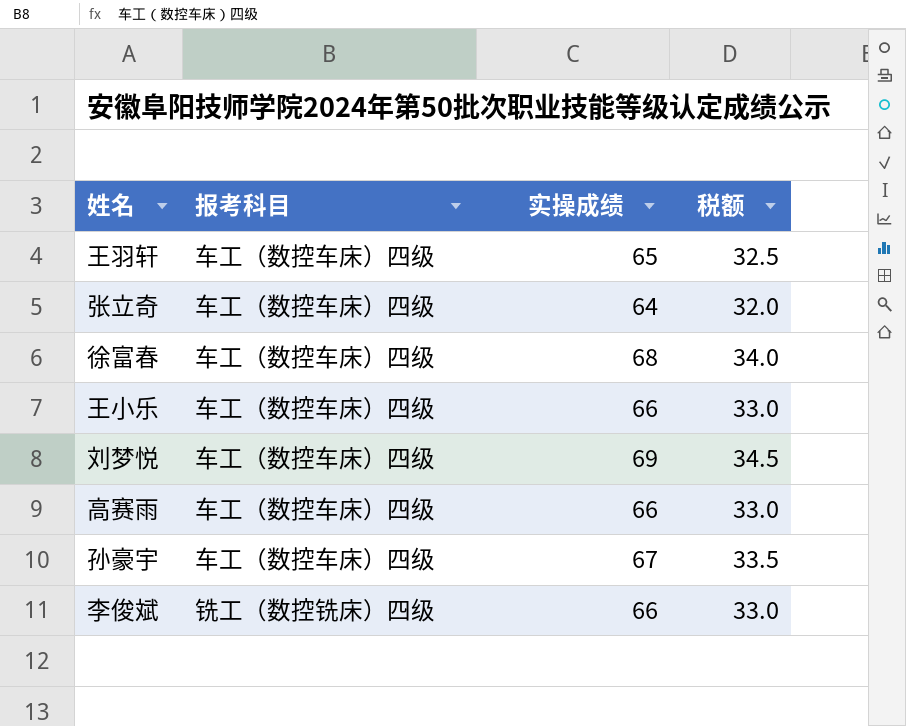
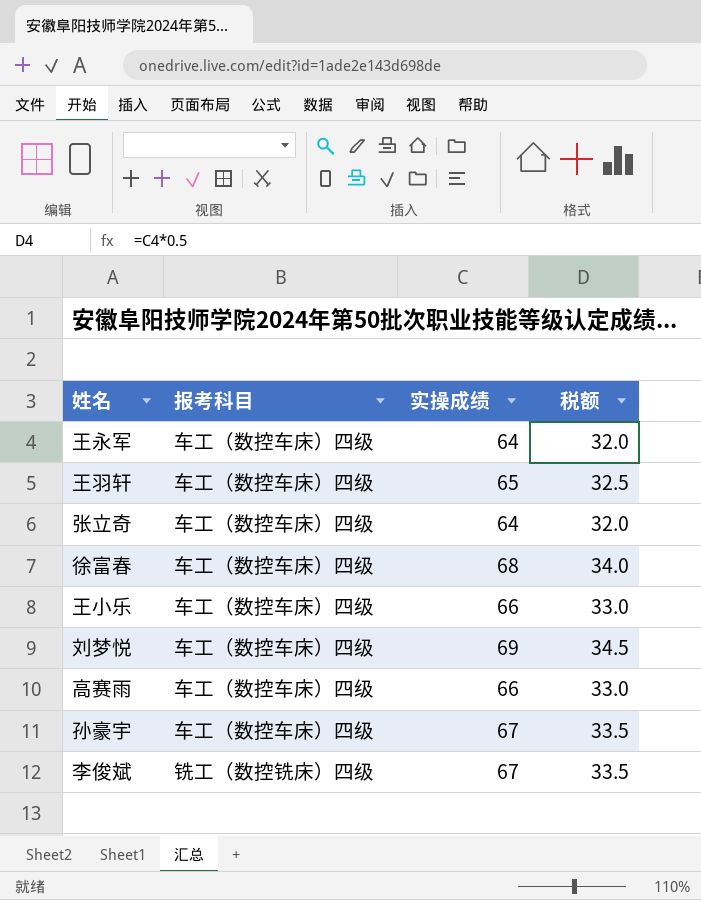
row 王永军: none -> 车工（数控车床）四级 | 64 | 32.0
李俊斌 | 实操成绩: 66 -> 67
李俊斌 | 税额: 33.0 -> 33.5

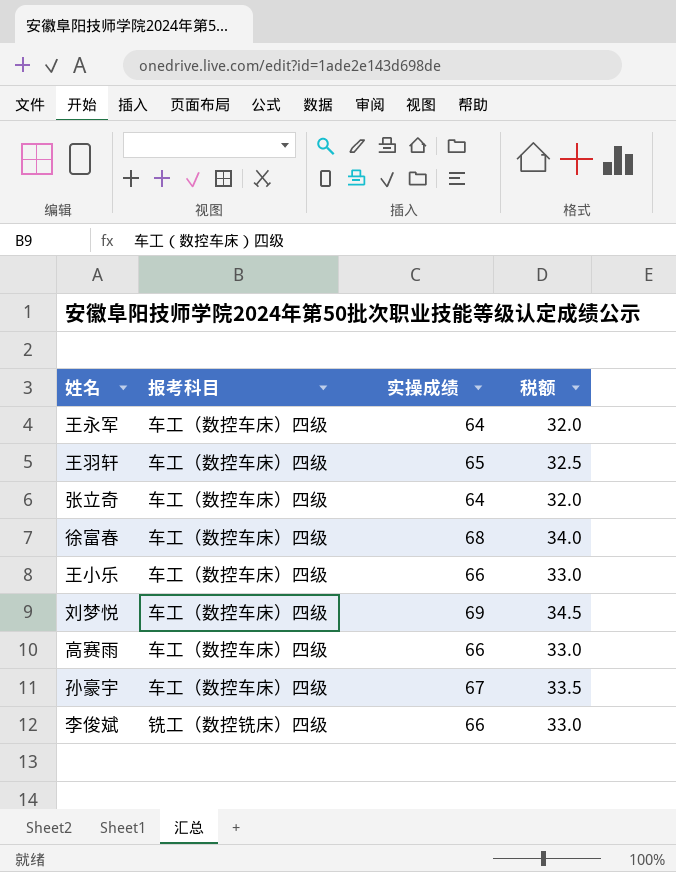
李俊斌 | 实操成绩: 67 -> 66
李俊斌 | 税额: 33.5 -> 33.0

